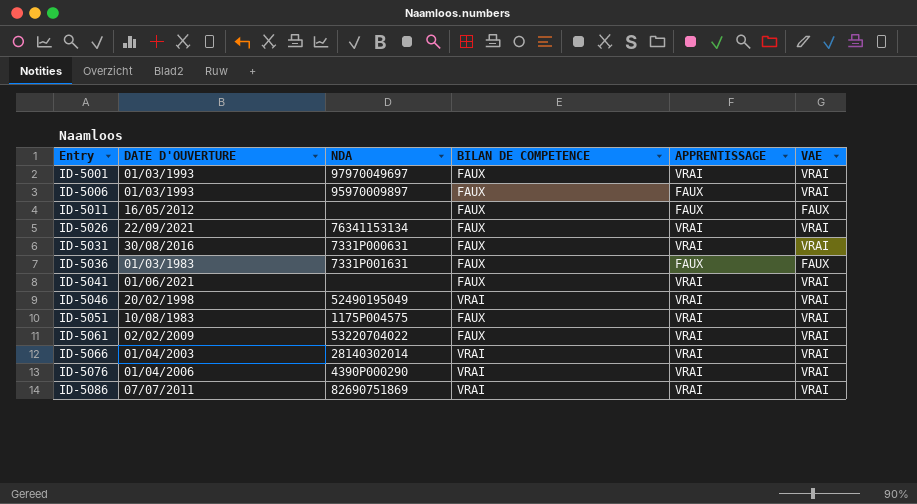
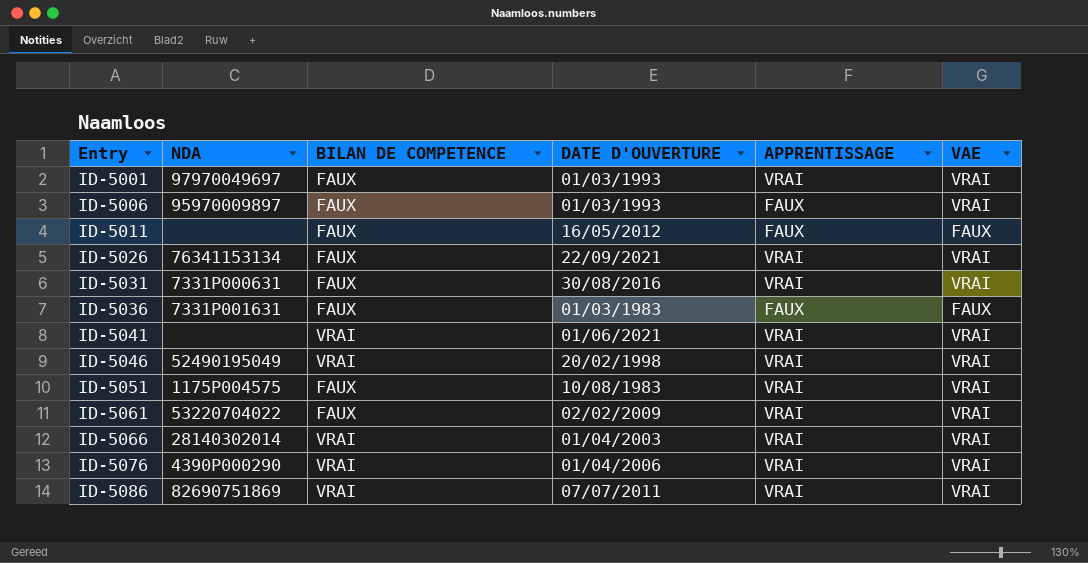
column DATE D'OUVERTURE | position: 2 -> 4
ID-5041 | BILAN DE COMPETENCE: FAUX -> VRAI

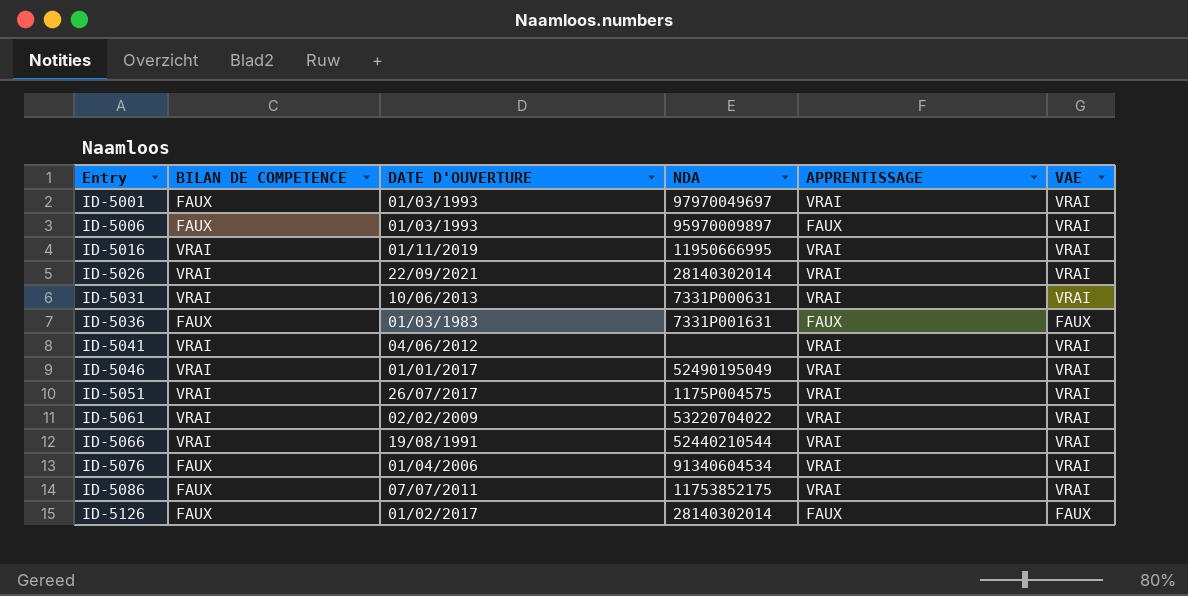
column NDA | position: 2 -> 4
row ID-5011: none | FAUX | 16/05/2012 | FAUX | FAUX -> none
row ID-5016: none -> VRAI | 01/11/2019 | 11950666995 | VRAI | VRAI
ID-5026 | BILAN DE COMPETENCE: FAUX -> VRAI
ID-5026 | NDA: 76341153134 -> 28140302014
ID-5031 | BILAN DE COMPETENCE: FAUX -> VRAI
ID-5031 | DATE D'OUVERTURE: 30/08/2016 -> 10/06/2013
ID-5041 | DATE D'OUVERTURE: 01/06/2021 -> 04/06/2012
ID-5046 | DATE D'OUVERTURE: 20/02/1998 -> 01/01/2017
ID-5051 | BILAN DE COMPETENCE: FAUX -> VRAI
ID-5051 | DATE D'OUVERTURE: 10/08/1983 -> 26/07/2017
ID-5061 | BILAN DE COMPETENCE: FAUX -> VRAI
ID-5066 | DATE D'OUVERTURE: 01/04/2003 -> 19/08/1991
ID-5066 | NDA: 28140302014 -> 52440210544
ID-5076 | BILAN DE COMPETENCE: VRAI -> FAUX
ID-5076 | NDA: 4390P000290 -> 91340604534
ID-5086 | BILAN DE COMPETENCE: VRAI -> FAUX
ID-5086 | NDA: 82690751869 -> 11753852175
row ID-5126: none -> FAUX | 01/02/2017 | 28140302014 | FAUX | FAUX

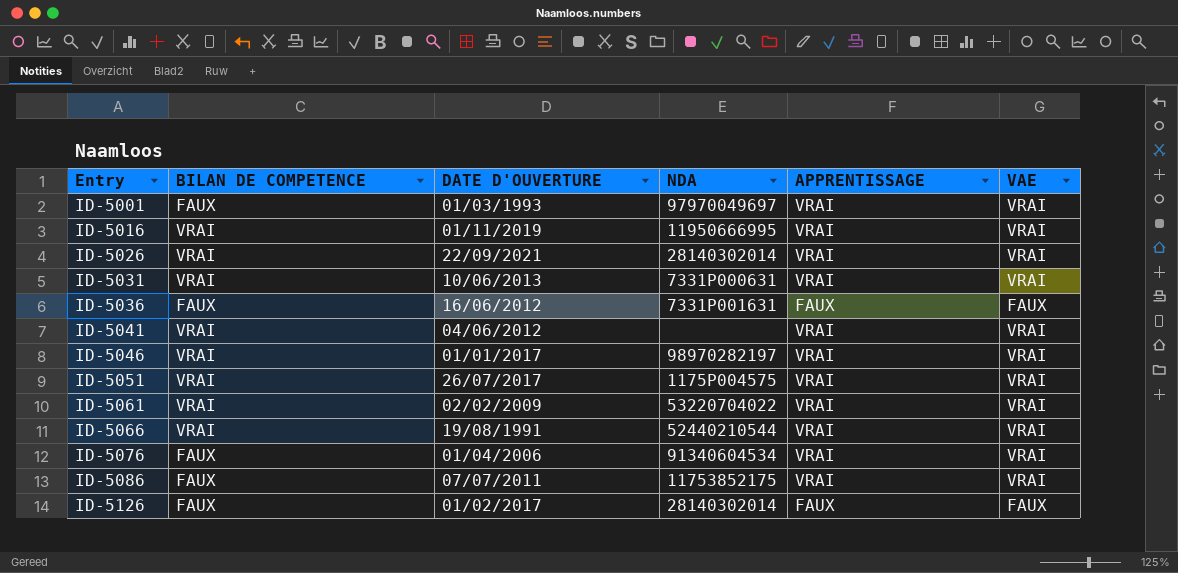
row ID-5006: FAUX | 01/03/1993 | 95970009897 | FAUX | VRAI -> none
ID-5036 | DATE D'OUVERTURE: 01/03/1983 -> 16/06/2012
ID-5046 | NDA: 52490195049 -> 98970282197

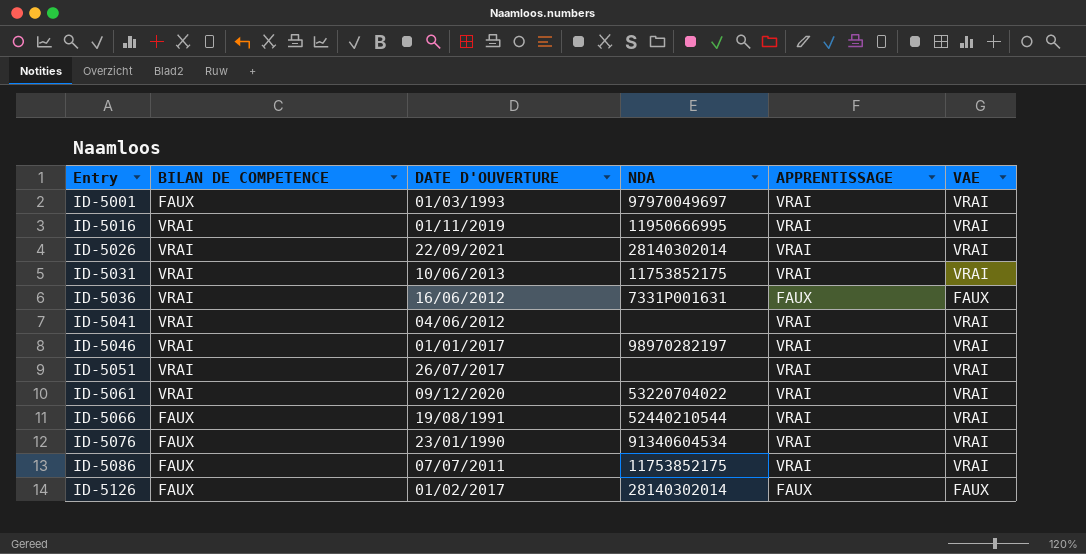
ID-5031 | NDA: 7331P000631 -> 11753852175
ID-5036 | BILAN DE COMPETENCE: FAUX -> VRAI
ID-5051 | NDA: 1175P004575 -> none
ID-5061 | DATE D'OUVERTURE: 02/02/2009 -> 09/12/2020
ID-5066 | BILAN DE COMPETENCE: VRAI -> FAUX
ID-5076 | DATE D'OUVERTURE: 01/04/2006 -> 23/01/1990

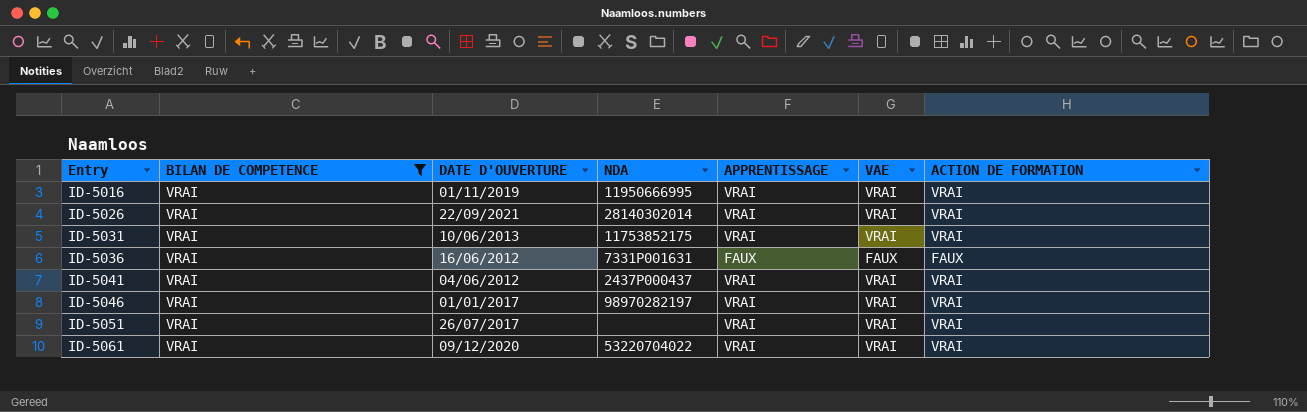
filter: none -> BILAN DE COMPETENCE = VRAI
column ACTION DE FORMATION | position: none -> 7
ID-5041 | NDA: none -> 2437P000437

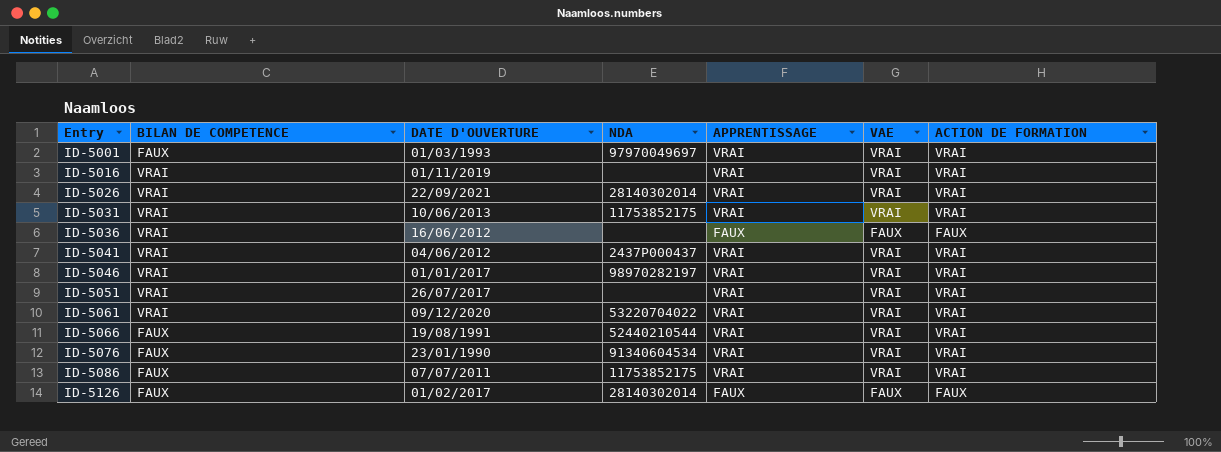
filter: BILAN DE COMPETENCE = VRAI -> none
ID-5016 | NDA: 11950666995 -> none
ID-5036 | NDA: 7331P001631 -> none

